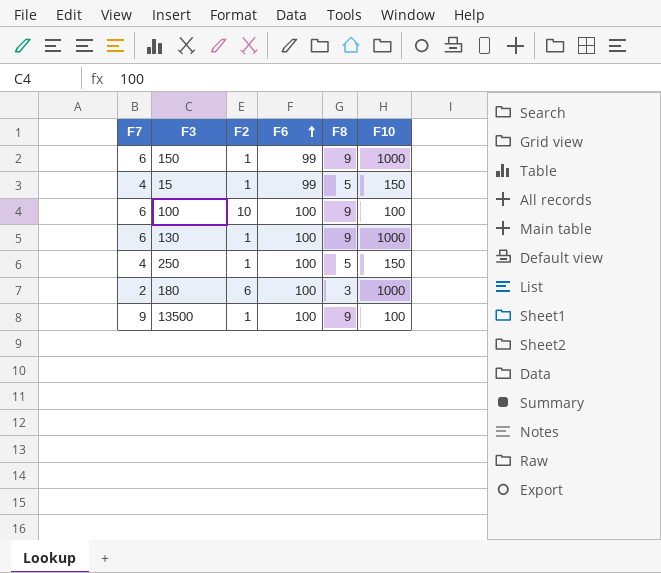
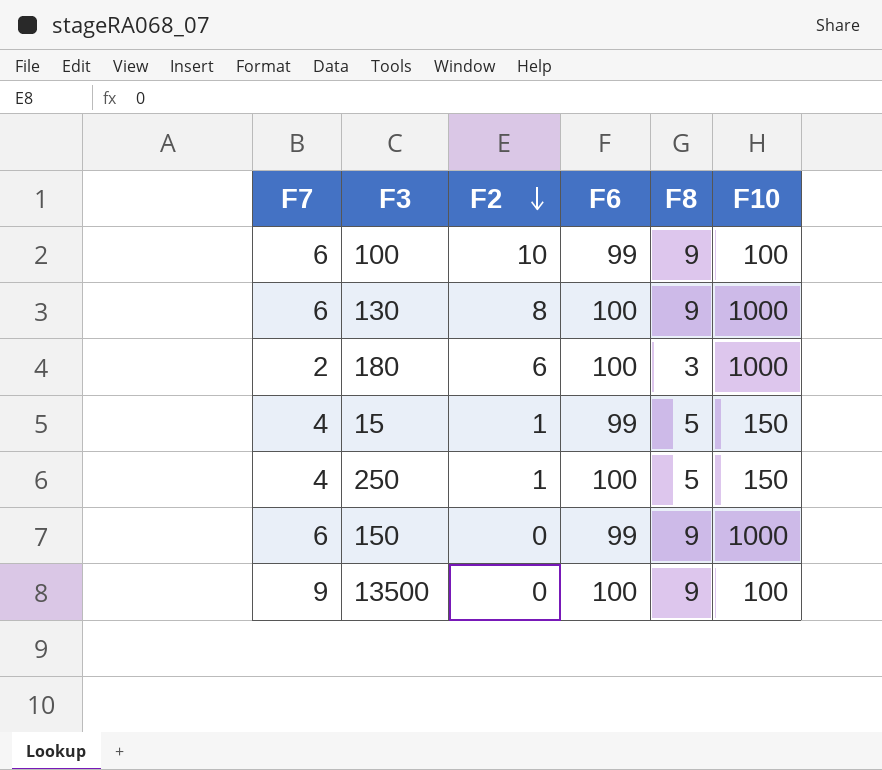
row order: F6 ascending -> F2 descending
100 | F6: 100 -> 99
130 | F2: 1 -> 8
150 | F2: 1 -> 0
13500 | F2: 1 -> 0

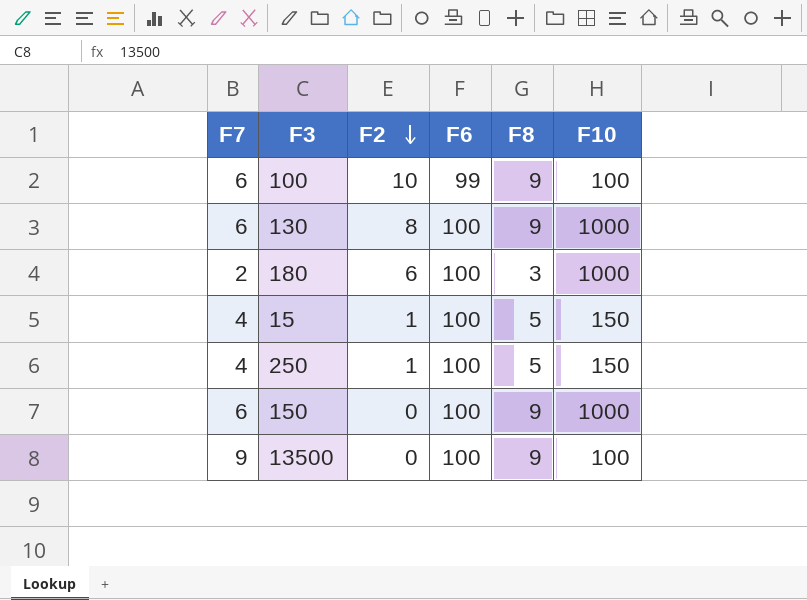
15 | F6: 99 -> 100
150 | F6: 99 -> 100

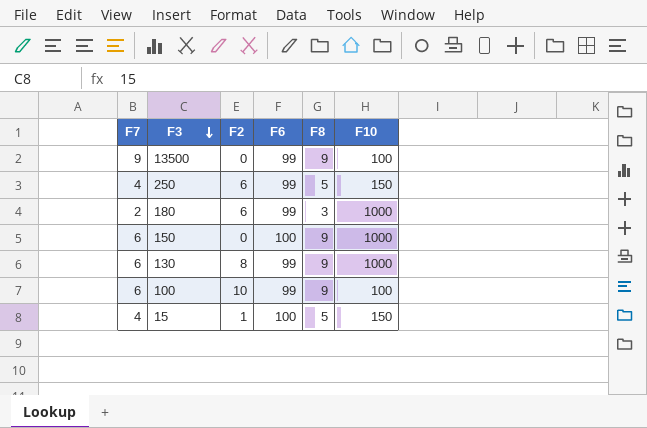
row order: F2 descending -> F3 descending
13500 | F6: 100 -> 99
250 | F2: 1 -> 6
250 | F6: 100 -> 99
180 | F6: 100 -> 99
130 | F6: 100 -> 99

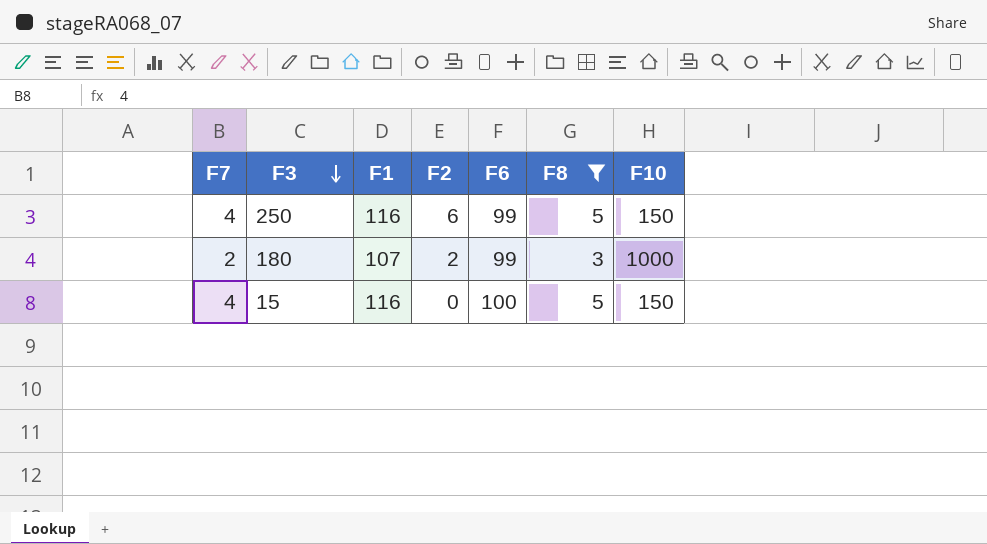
filter: none -> F8 != 9
column F1 | position: none -> 3
180 | F2: 6 -> 2
15 | F2: 1 -> 0

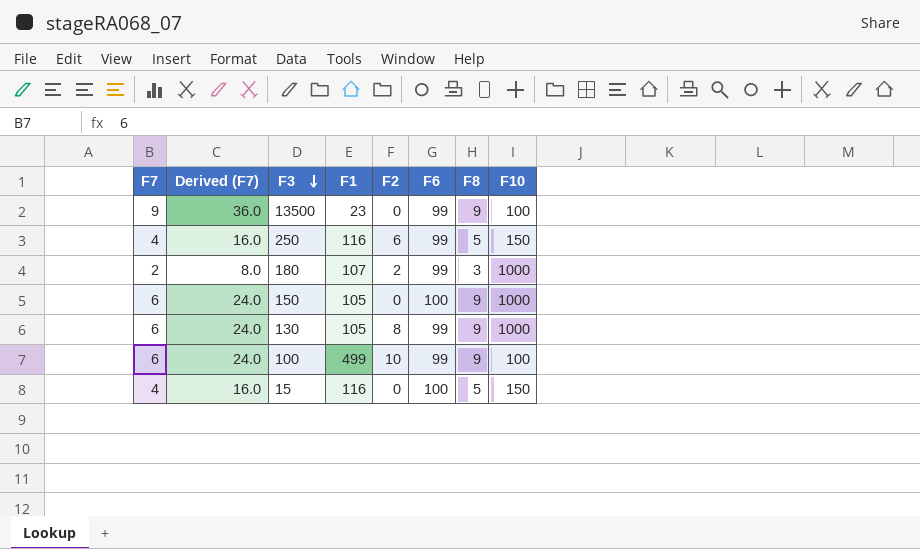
filter: F8 != 9 -> none
column Derived (F7) | formula: none -> [F7] * 4

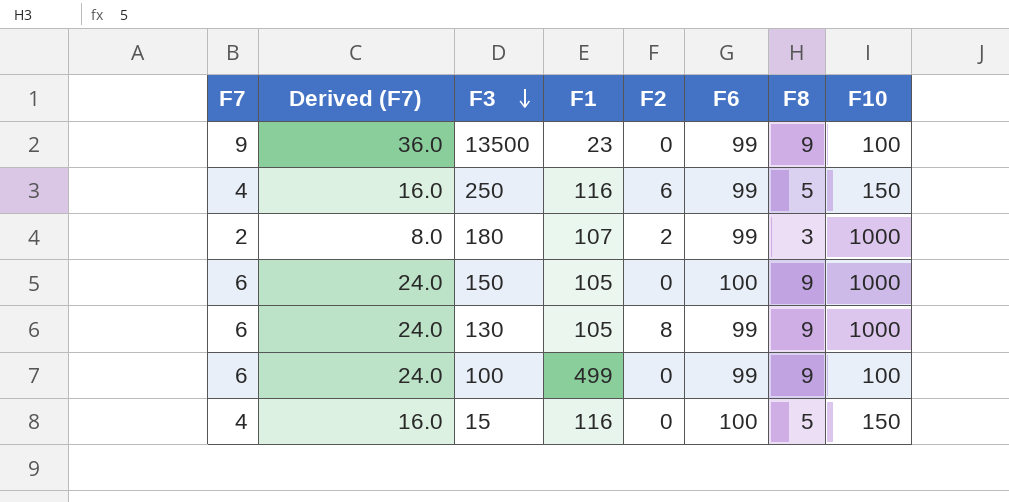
100 | F2: 10 -> 0

